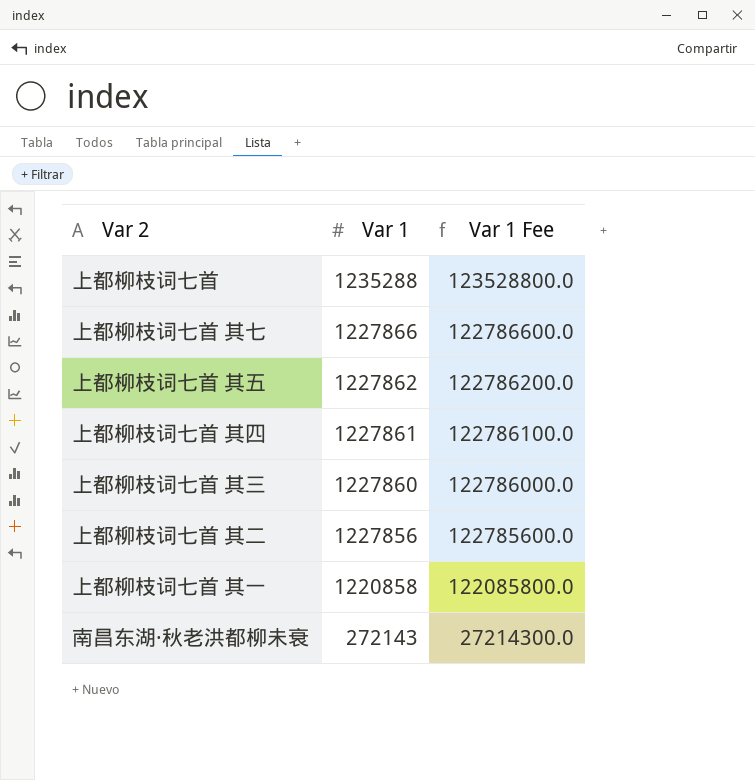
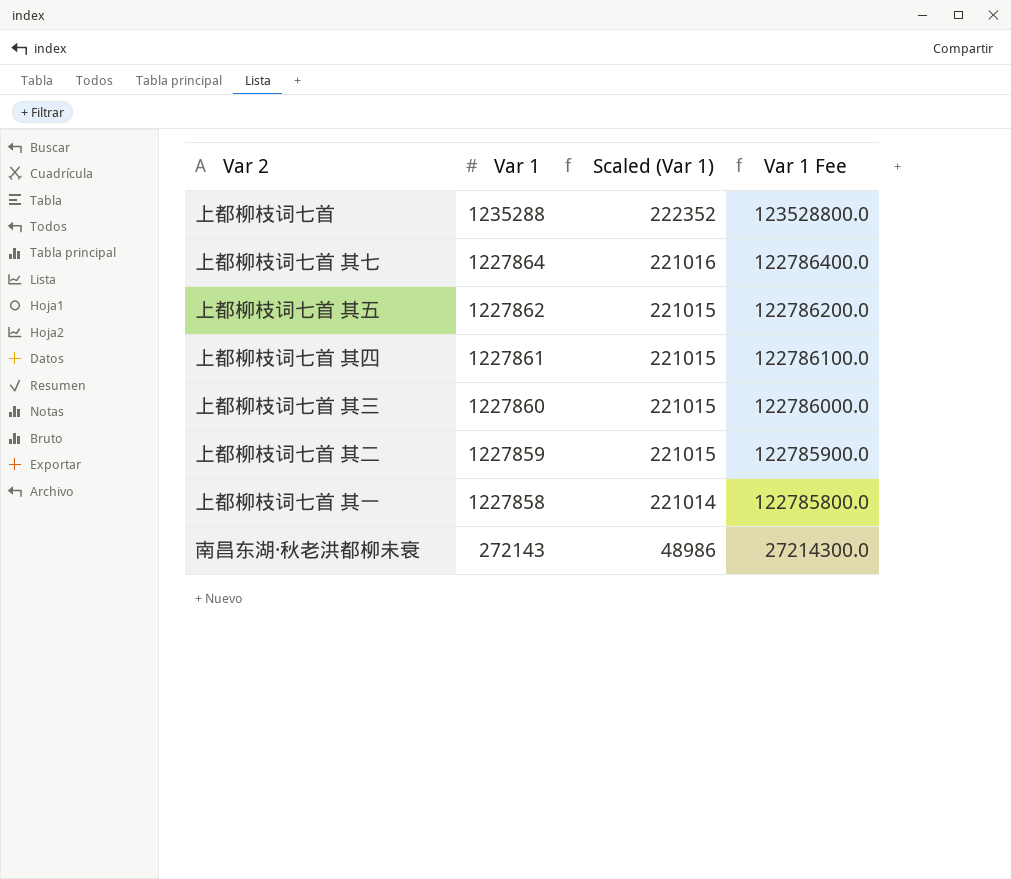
column Scaled (Var 1) | formula: none -> [Var 1] * 0.18
上都柳枝词七首 其七 | Var 1: 1227866 -> 1227864
上都柳枝词七首 其七 | Var 1 Fee: 122786600.0 -> 122786400.0
上都柳枝词七首 其二 | Var 1: 1227856 -> 1227859
上都柳枝词七首 其二 | Var 1 Fee: 122785600.0 -> 122785900.0
上都柳枝词七首 其一 | Var 1: 1220858 -> 1227858
上都柳枝词七首 其一 | Var 1 Fee: 122085800.0 -> 122785800.0

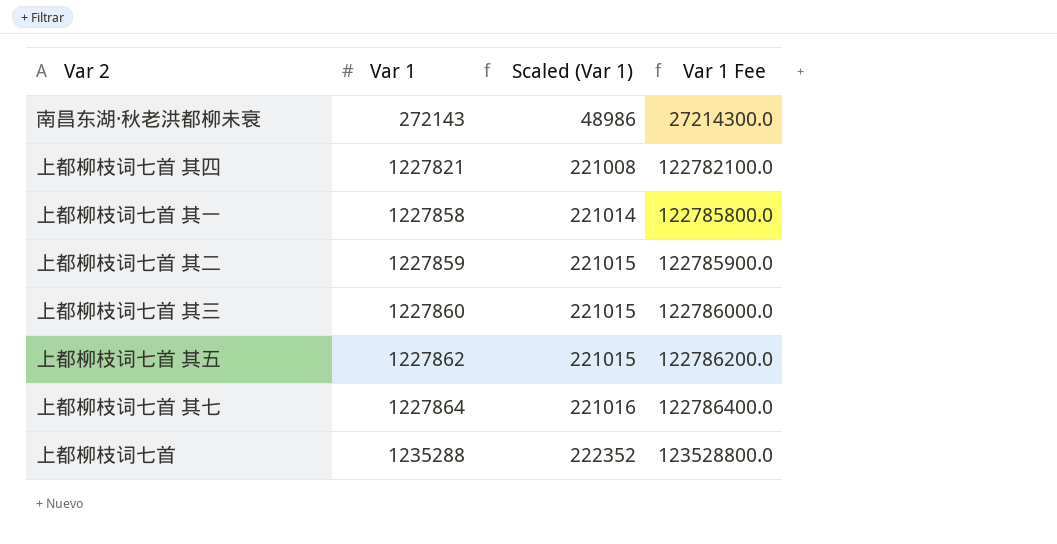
row order: Var 1 descending -> Var 1 ascending
上都柳枝词七首 其四 | Var 1: 1227861 -> 1227821
上都柳枝词七首 其四 | Scaled (Var 1): 221015 -> 221008
上都柳枝词七首 其四 | Var 1 Fee: 122786100.0 -> 122782100.0

